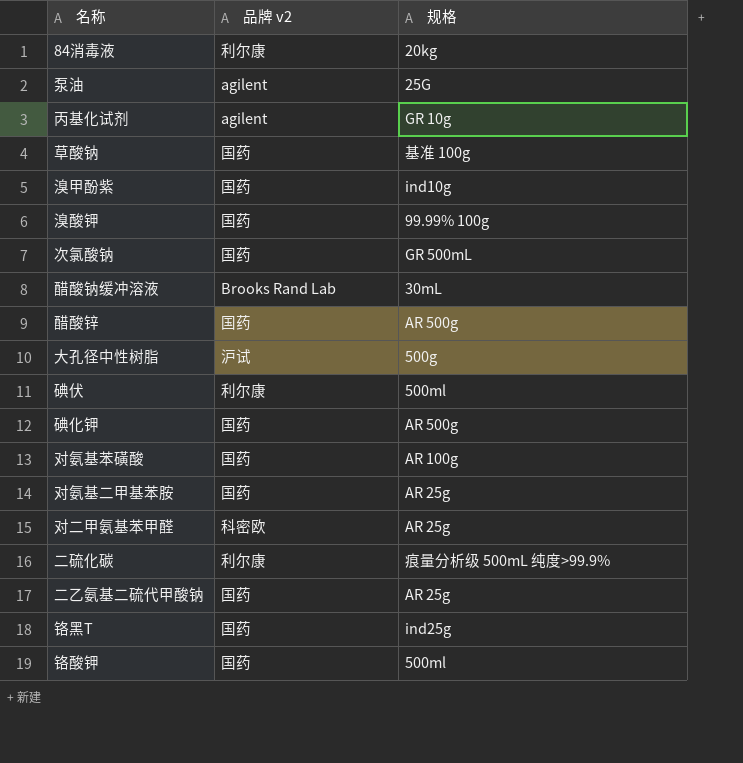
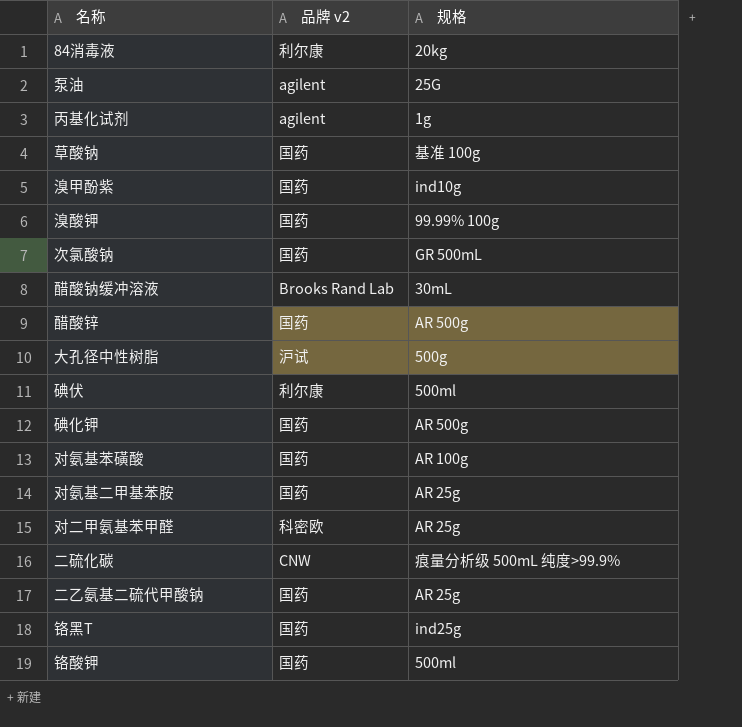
丙基化试剂 | 规格: GR 10g -> 1g
二硫化碳 | 品牌 v2: 利尔康 -> CNW

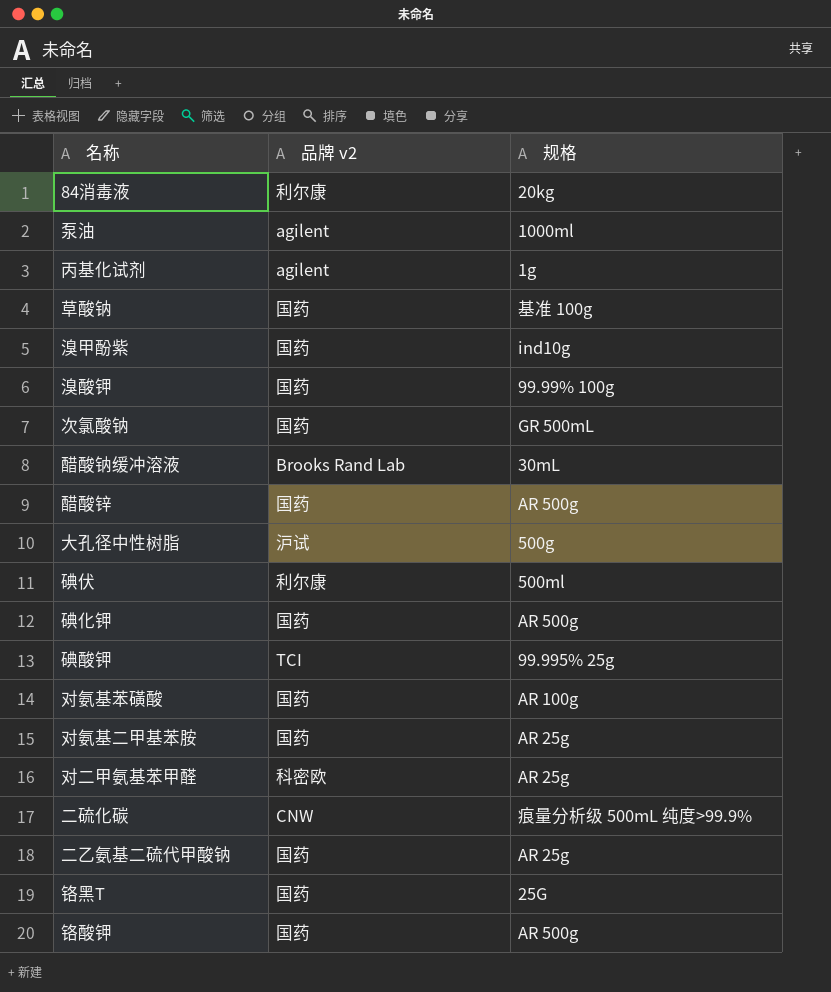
泵油 | 规格: 25G -> 1000ml
row 碘酸钾: none -> TCI | 99.995% 25g
铬黑T | 规格: ind25g -> 25G
铬酸钾 | 规格: 500ml -> AR 500g

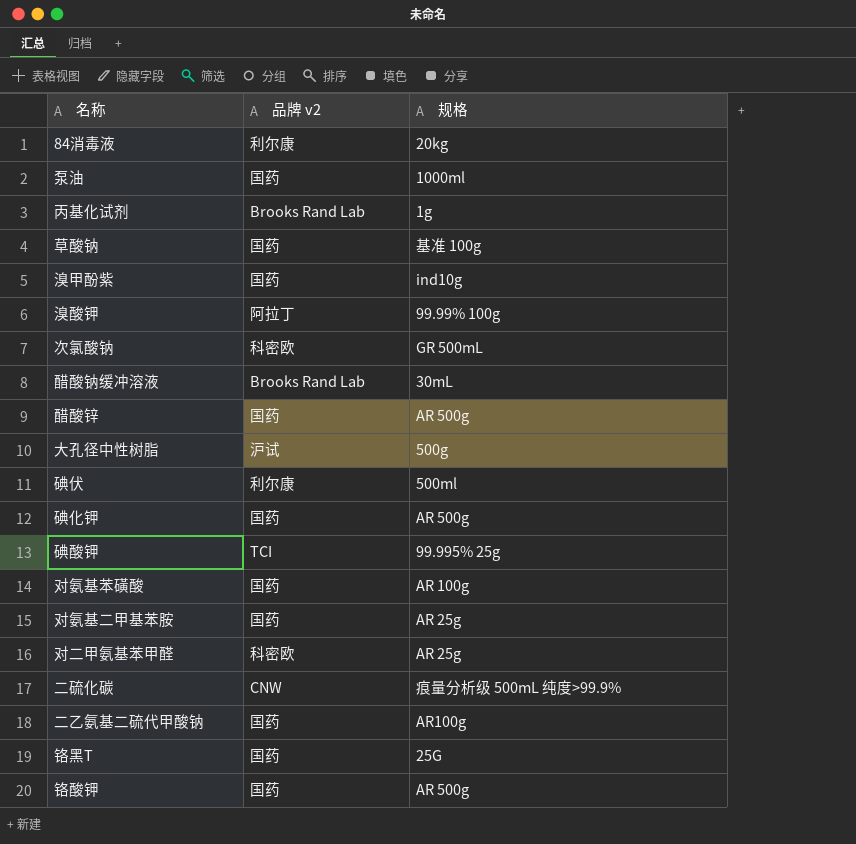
泵油 | 品牌 v2: agilent -> 国药
丙基化试剂 | 品牌 v2: agilent -> Brooks Rand Lab
溴酸钾 | 品牌 v2: 国药 -> 阿拉丁
次氯酸钠 | 品牌 v2: 国药 -> 科密欧
二乙氨基二硫代甲酸钠 | 规格: AR 25g -> AR100g

